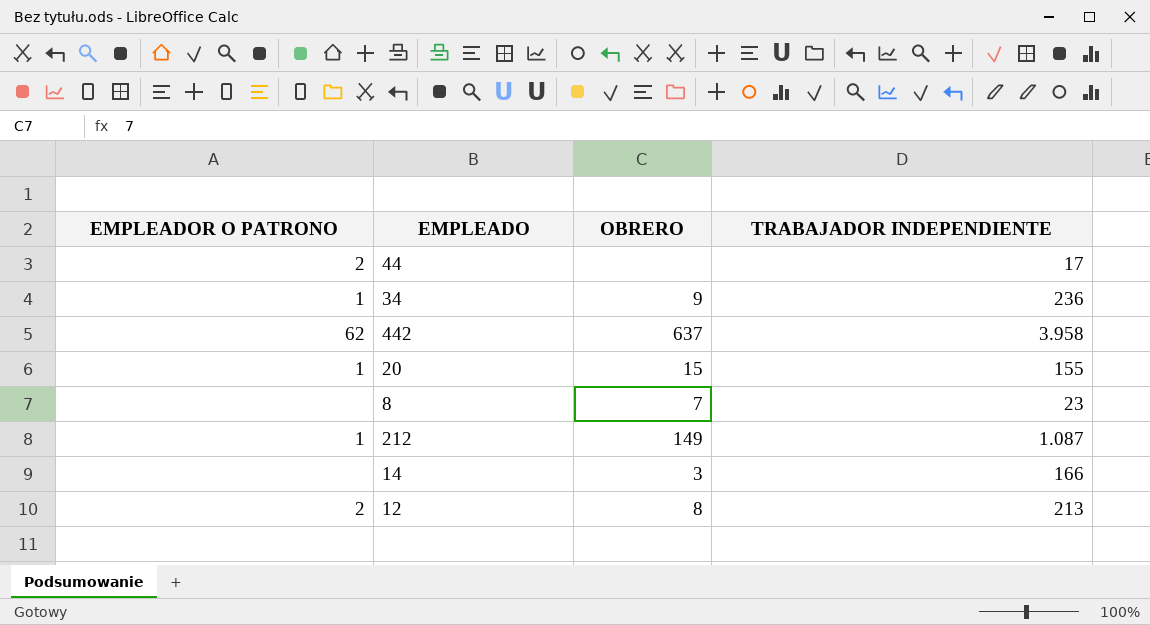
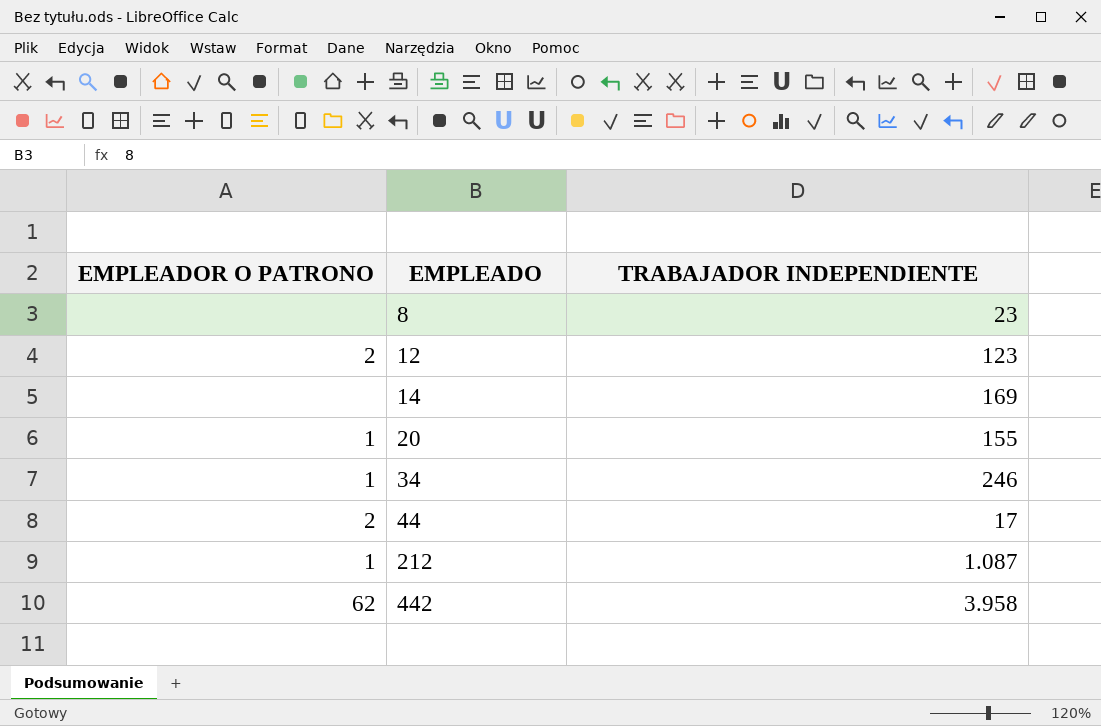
row order: none -> EMPLEADO ascending
column OBRERO | position: 3 -> none
12 | TRABAJADOR INDEPENDIENTE: 213 -> 123
14 | TRABAJADOR INDEPENDIENTE: 166 -> 169
34 | TRABAJADOR INDEPENDIENTE: 236 -> 246

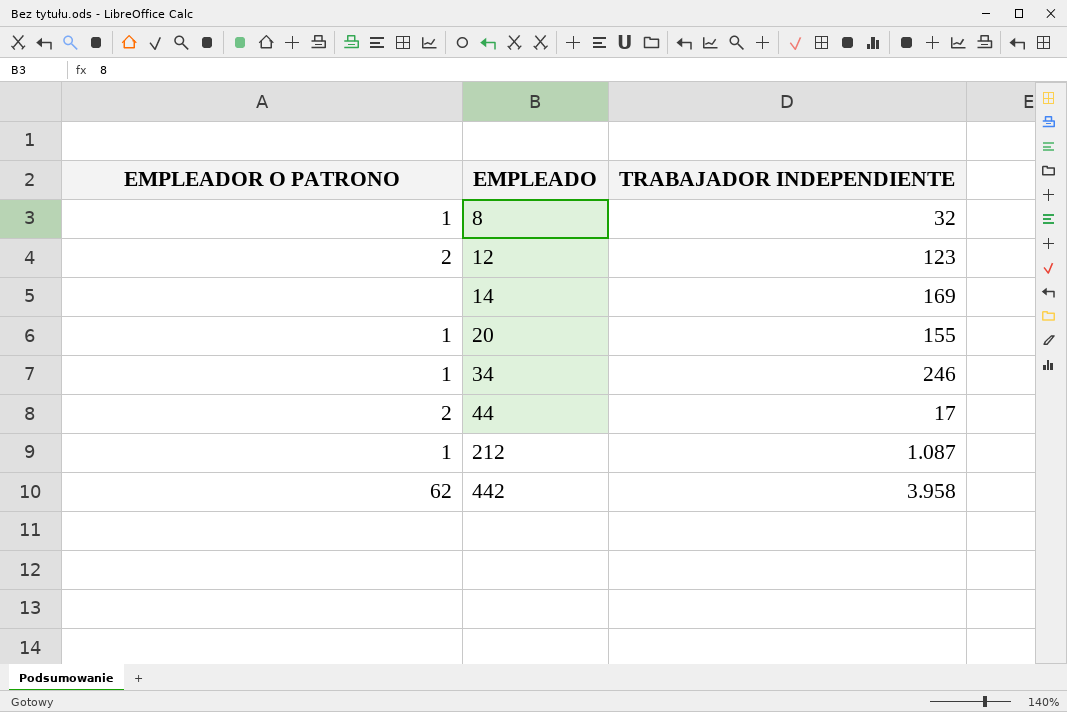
8 | EMPLEADOR O PATRONO: none -> 1
8 | TRABAJADOR INDEPENDIENTE: 23 -> 32

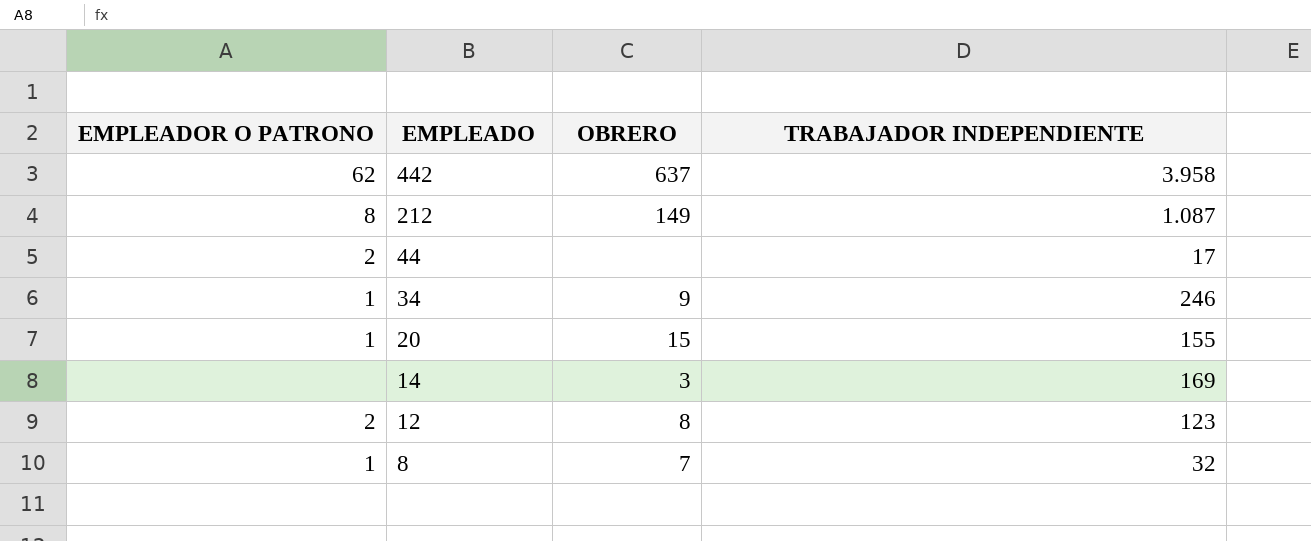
row order: EMPLEADO ascending -> EMPLEADO descending
column OBRERO | position: none -> 3
212 | EMPLEADOR O PATRONO: 1 -> 8

